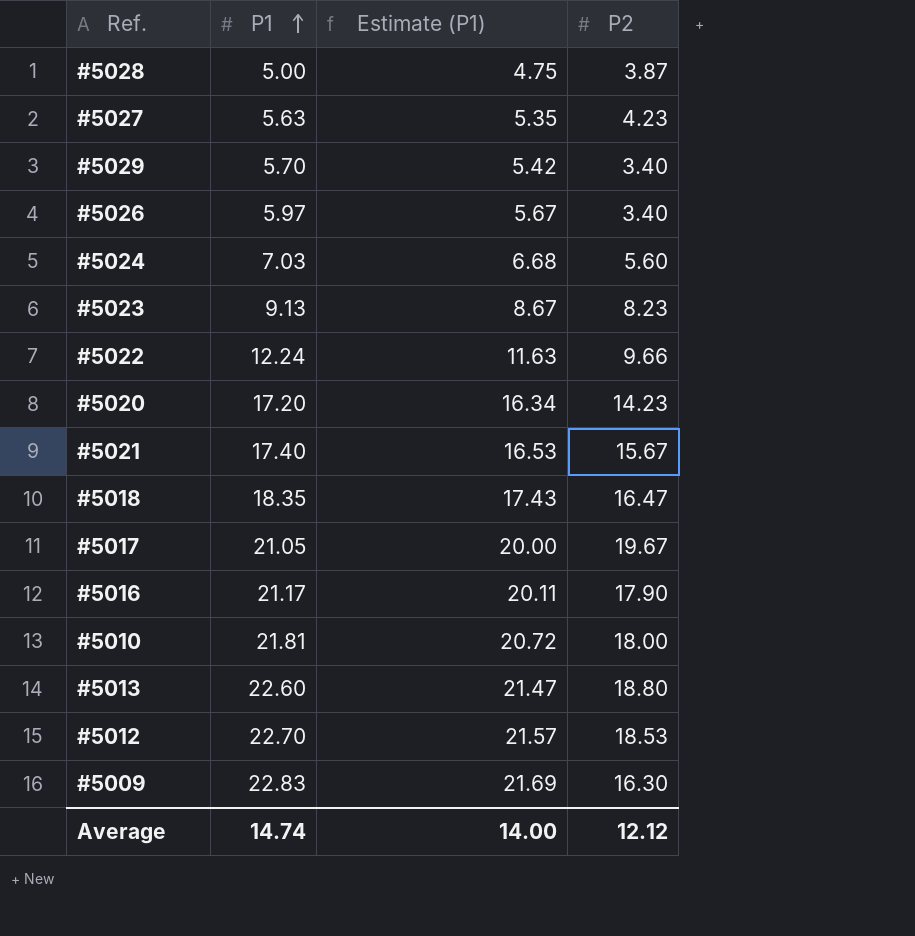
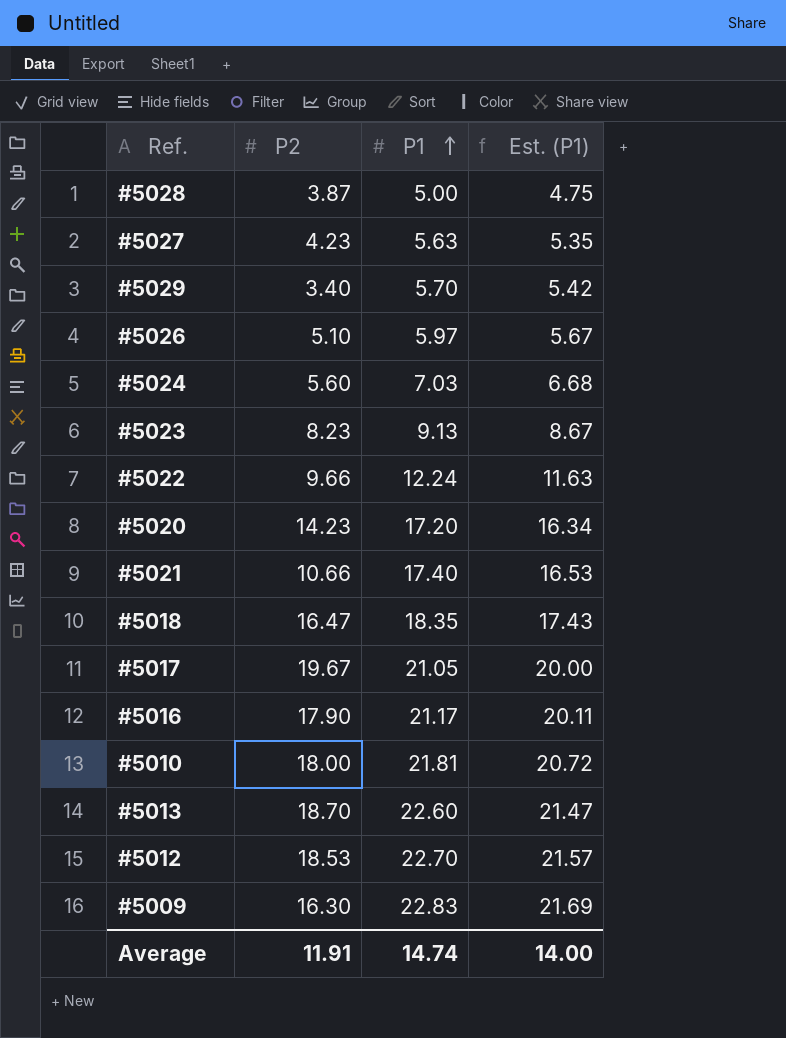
column P2 | position: 4 -> 2
column name: Estimate (P1) -> Est. (P1)
#5026 | P2: 3.40 -> 5.10
#5021 | P2: 15.67 -> 10.66
#5013 | P2: 18.80 -> 18.70
Average | P2: 12.12 -> 11.91

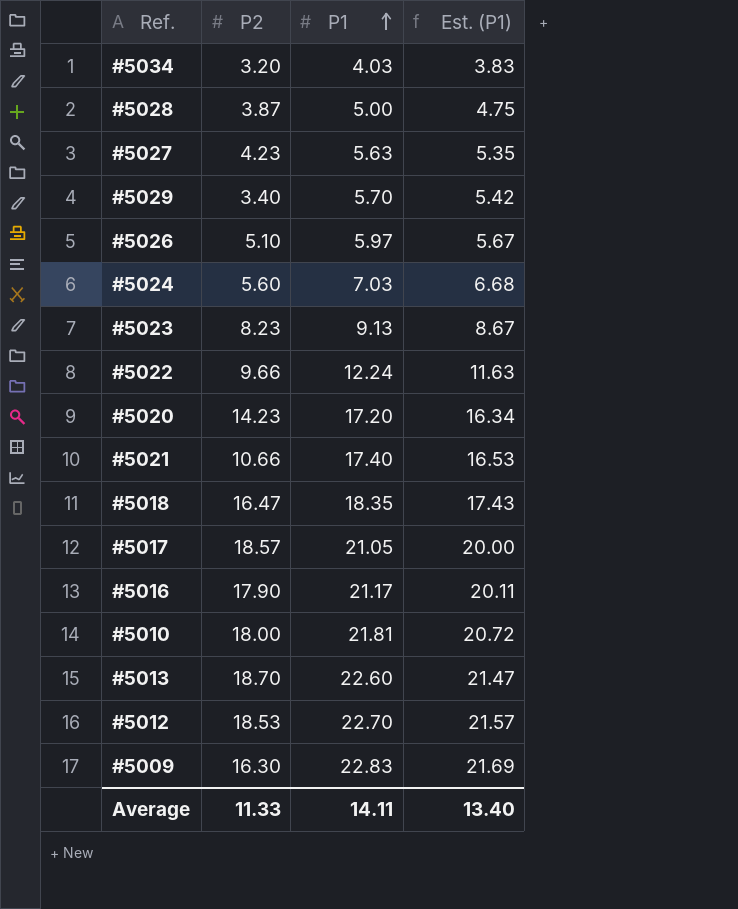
row #5034: none -> 3.20 | 4.03 | 3.83
#5017 | P2: 19.67 -> 18.57
Average | P2: 11.91 -> 11.33
Average | P1: 14.74 -> 14.11
Average | Est. (P1): 14.00 -> 13.40

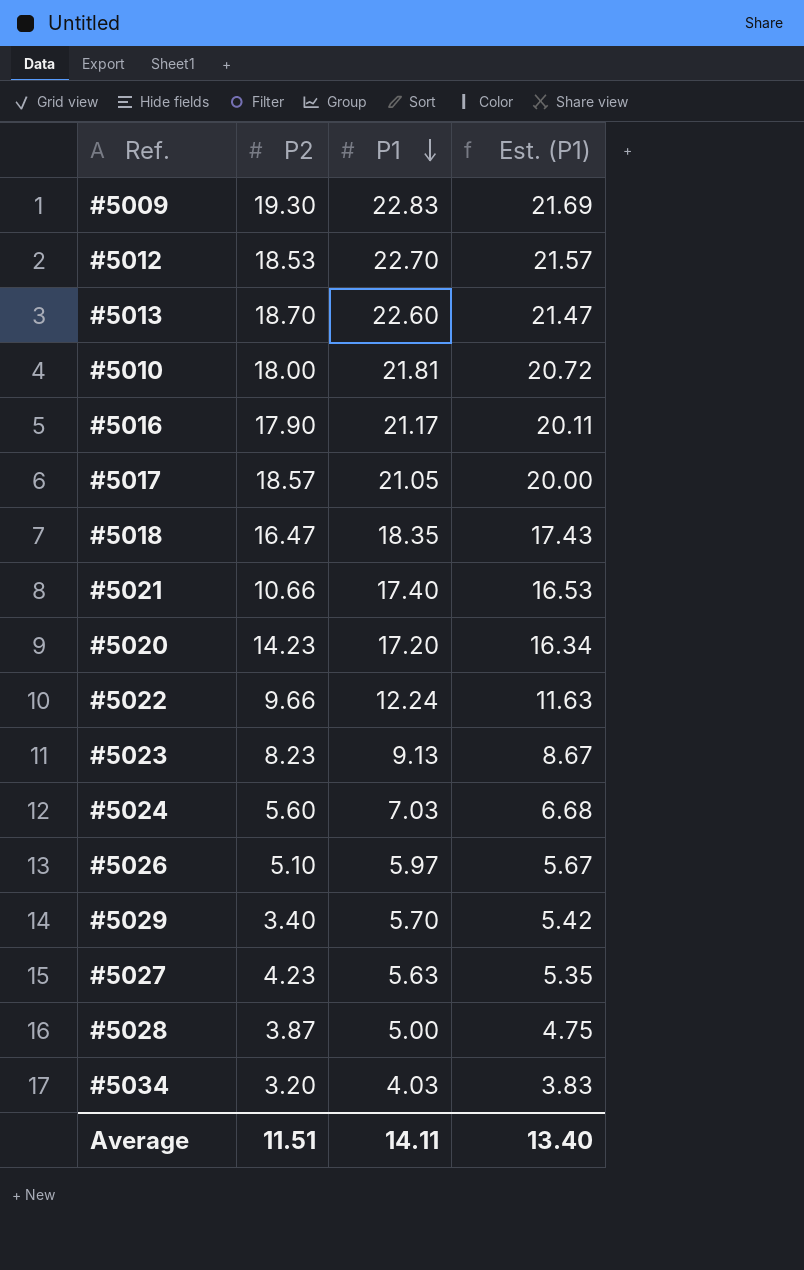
row order: P1 ascending -> P1 descending
#5009 | P2: 16.30 -> 19.30
Average | P2: 11.33 -> 11.51

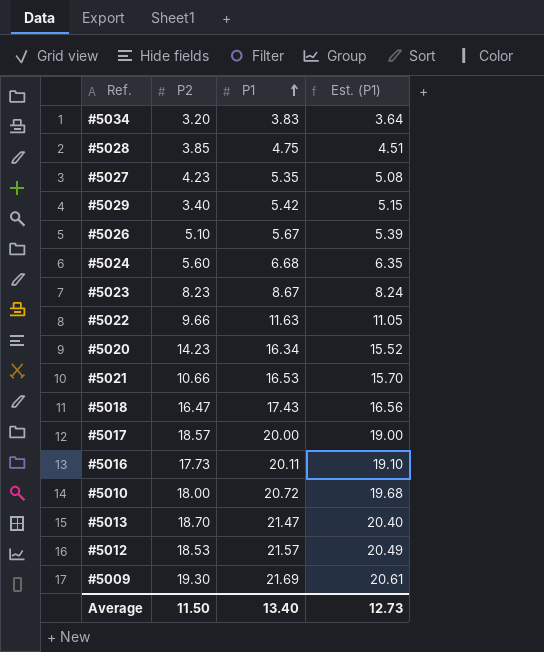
row order: P1 descending -> P1 ascending
#5034 | P1: 4.03 -> 3.83
#5034 | Est. (P1): 3.83 -> 3.64
#5028 | P2: 3.87 -> 3.85
#5028 | P1: 5.00 -> 4.75
#5028 | Est. (P1): 4.75 -> 4.51
#5027 | P1: 5.63 -> 5.35
#5027 | Est. (P1): 5.35 -> 5.08
#5029 | P1: 5.70 -> 5.42
#5029 | Est. (P1): 5.42 -> 5.15
#5026 | P1: 5.97 -> 5.67
#5026 | Est. (P1): 5.67 -> 5.39
#5024 | P1: 7.03 -> 6.68
#5024 | Est. (P1): 6.68 -> 6.35
#5023 | P1: 9.13 -> 8.67
#5023 | Est. (P1): 8.67 -> 8.24
#5022 | P1: 12.24 -> 11.63
#5022 | Est. (P1): 11.63 -> 11.05
#5020 | P1: 17.20 -> 16.34
#5020 | Est. (P1): 16.34 -> 15.52
#5021 | P1: 17.40 -> 16.53
#5021 | Est. (P1): 16.53 -> 15.70
#5018 | P1: 18.35 -> 17.43
#5018 | Est. (P1): 17.43 -> 16.56
#5017 | P1: 21.05 -> 20.00
#5017 | Est. (P1): 20.00 -> 19.00
#5016 | P2: 17.90 -> 17.73
#5016 | P1: 21.17 -> 20.11
#5016 | Est. (P1): 20.11 -> 19.10
#5010 | P1: 21.81 -> 20.72
#5010 | Est. (P1): 20.72 -> 19.68
#5013 | P1: 22.60 -> 21.47
#5013 | Est. (P1): 21.47 -> 20.40
#5012 | P1: 22.70 -> 21.57
#5012 | Est. (P1): 21.57 -> 20.49
#5009 | P1: 22.83 -> 21.69
#5009 | Est. (P1): 21.69 -> 20.61
Average | P2: 11.51 -> 11.50
Average | P1: 14.11 -> 13.40
Average | Est. (P1): 13.40 -> 12.73

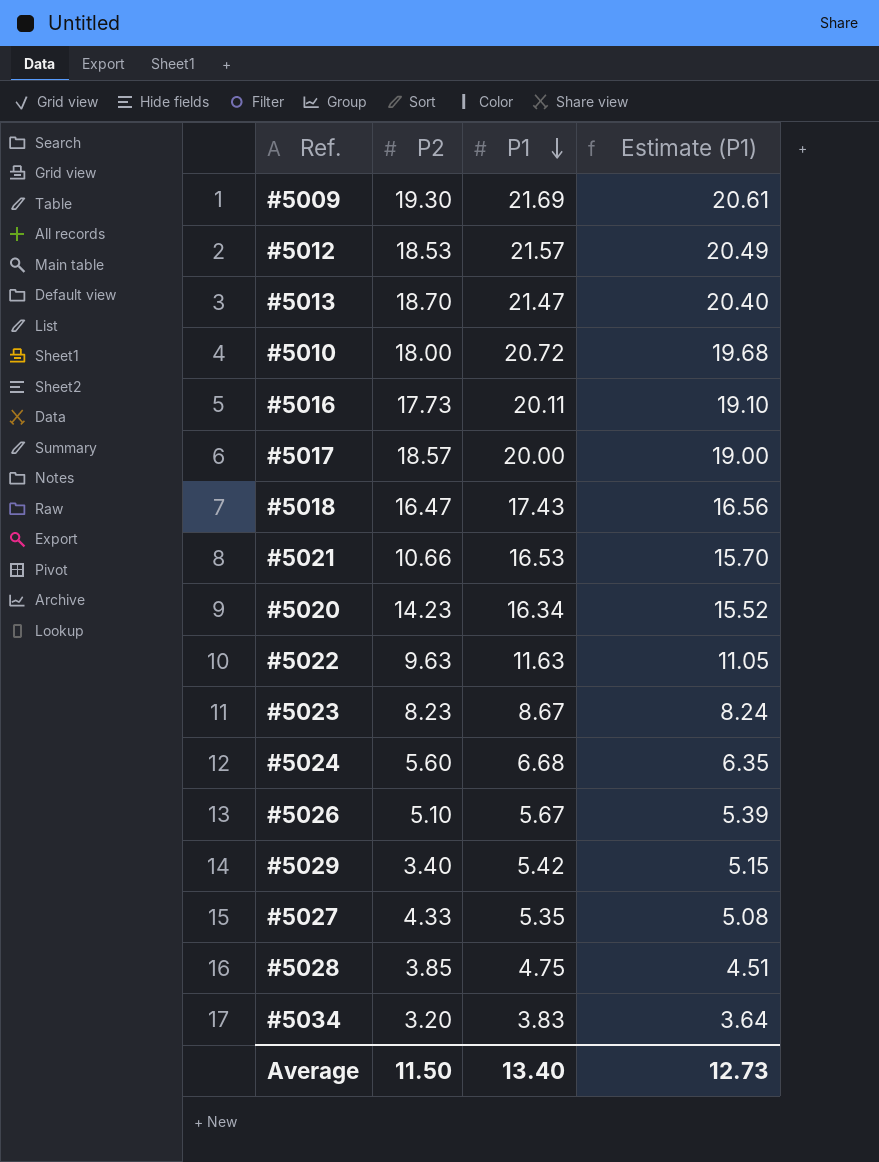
row order: P1 ascending -> P1 descending
column name: Est. (P1) -> Estimate (P1)
#5022 | P2: 9.66 -> 9.63
#5027 | P2: 4.23 -> 4.33

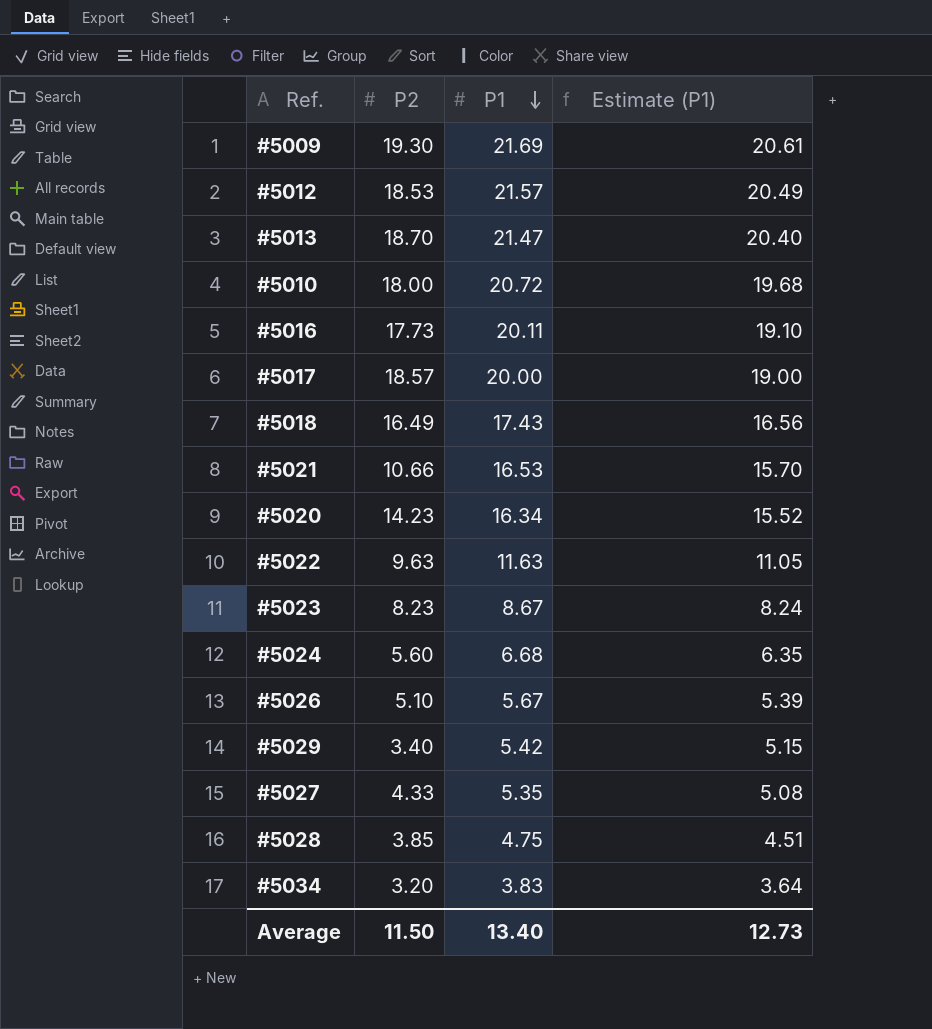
#5018 | P2: 16.47 -> 16.49

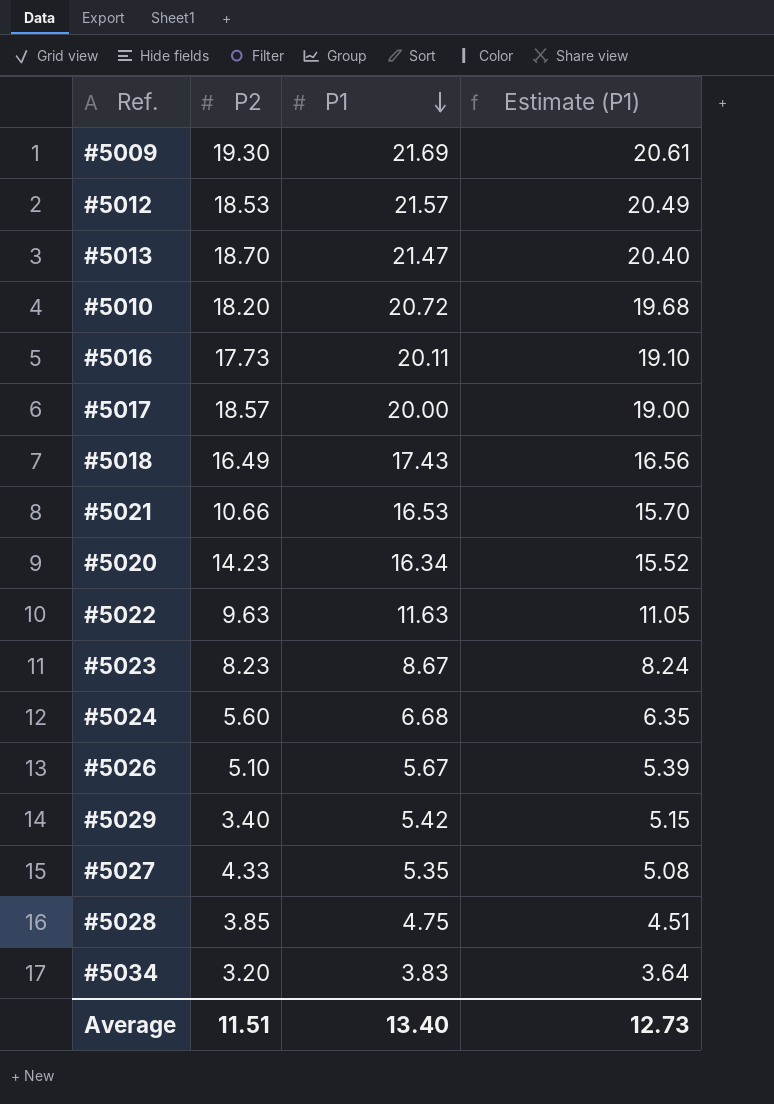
#5010 | P2: 18.00 -> 18.20
Average | P2: 11.50 -> 11.51

